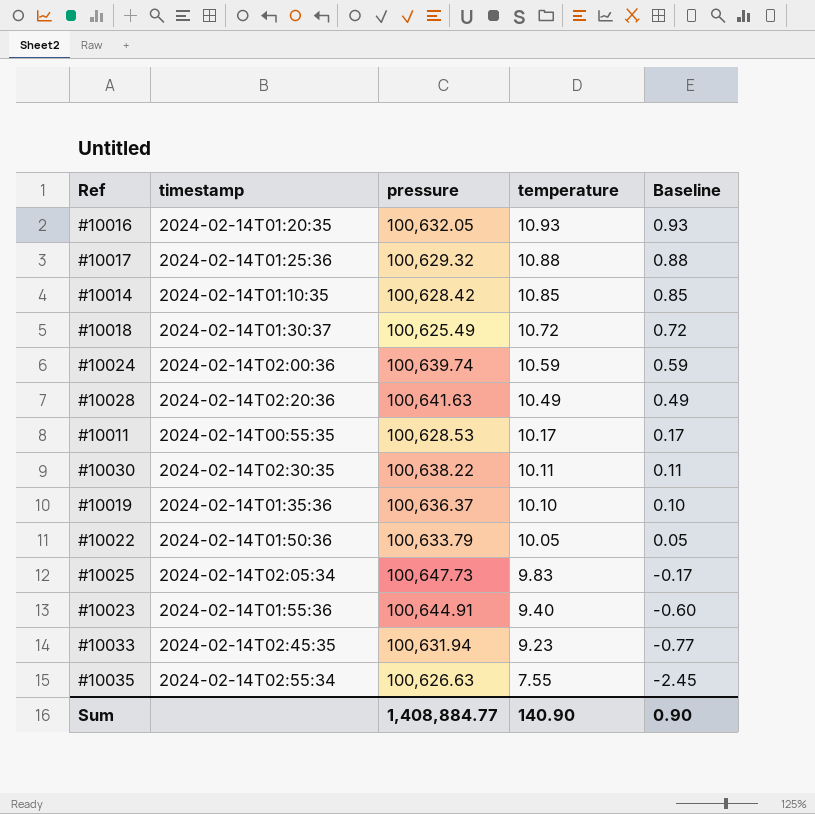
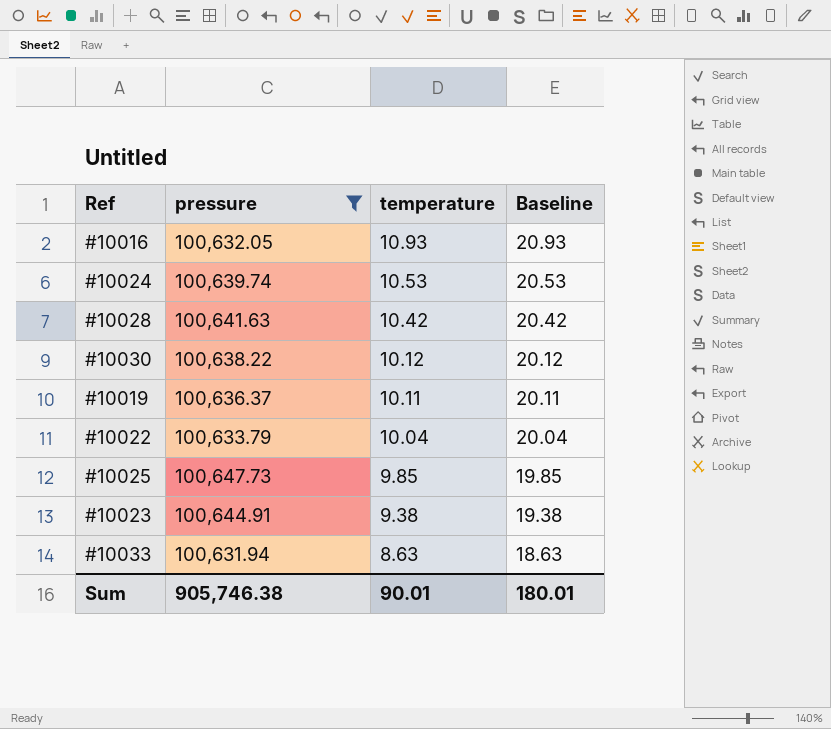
filter: none -> pressure >= 100,631.94
column timestamp | position: 2 -> none
column Baseline | formula: [temperature] - 10 -> [temperature] + 10
#10024 | temperature: 10.59 -> 10.53
#10028 | temperature: 10.49 -> 10.42
#10030 | temperature: 10.11 -> 10.12
#10019 | temperature: 10.10 -> 10.11
#10022 | temperature: 10.05 -> 10.04
#10025 | temperature: 9.83 -> 9.85
#10023 | temperature: 9.40 -> 9.38
#10033 | temperature: 9.23 -> 8.63
Sum | pressure: 1,408,884.77 -> 905,746.38
Sum | temperature: 140.90 -> 90.01
Sum | Baseline: 0.90 -> 180.01

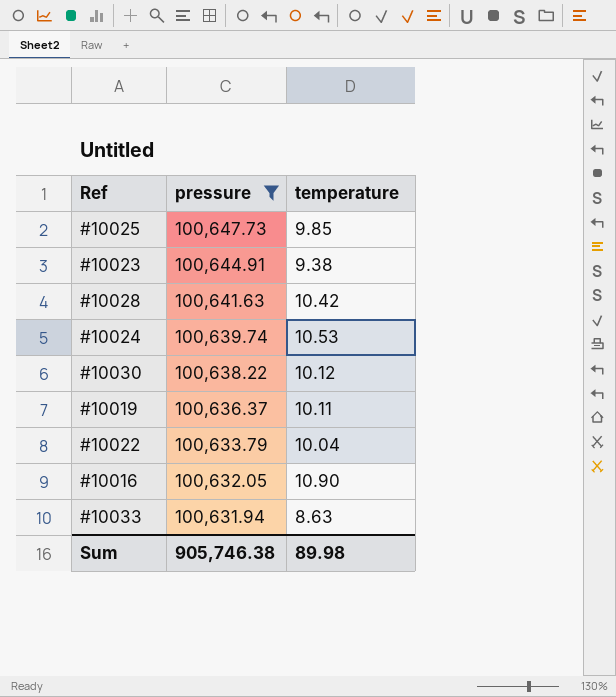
row order: temperature descending -> pressure descending
column Baseline | formula: [temperature] + 10 -> none
#10016 | temperature: 10.93 -> 10.90
Sum | temperature: 90.01 -> 89.98

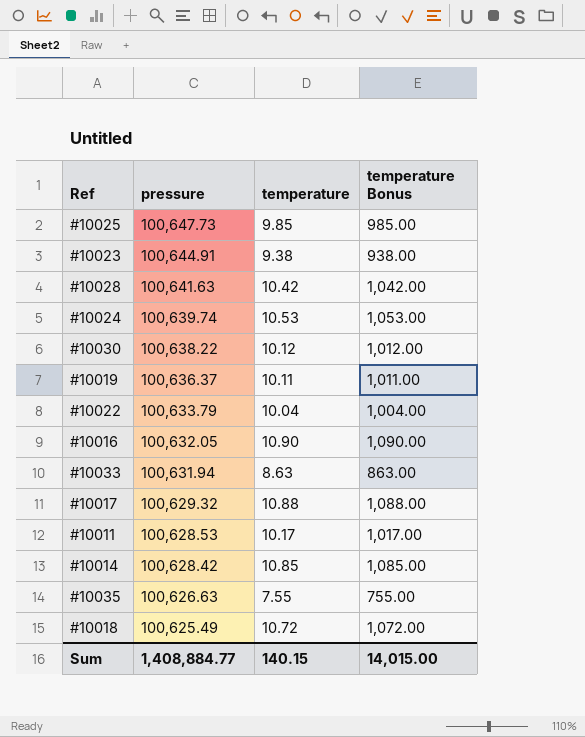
filter: pressure >= 100,631.94 -> none
column temperature Bonus | formula: none -> [temperature] * 100
Sum | pressure: 905,746.38 -> 1,408,884.77
Sum | temperature: 89.98 -> 140.15

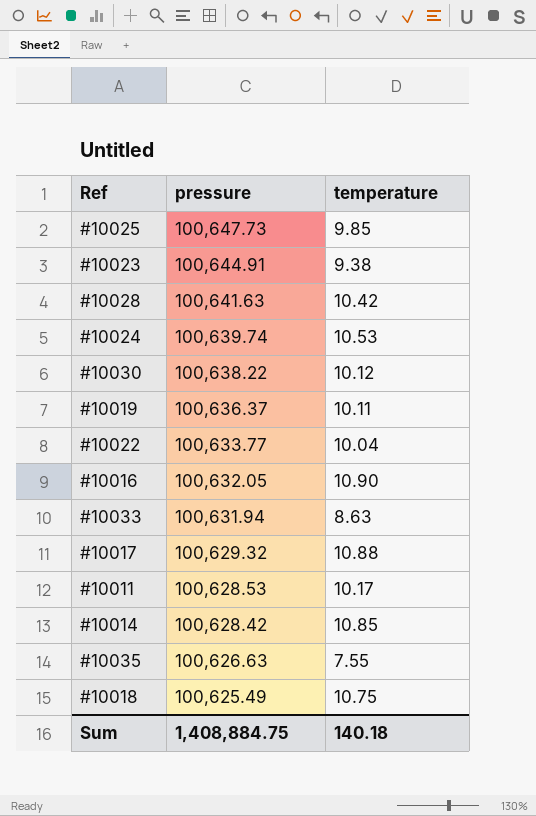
column temperature Bonus | formula: [temperature] * 100 -> none
#10022 | pressure: 100,633.79 -> 100,633.77
#10018 | temperature: 10.72 -> 10.75
Sum | pressure: 1,408,884.77 -> 1,408,884.75
Sum | temperature: 140.15 -> 140.18

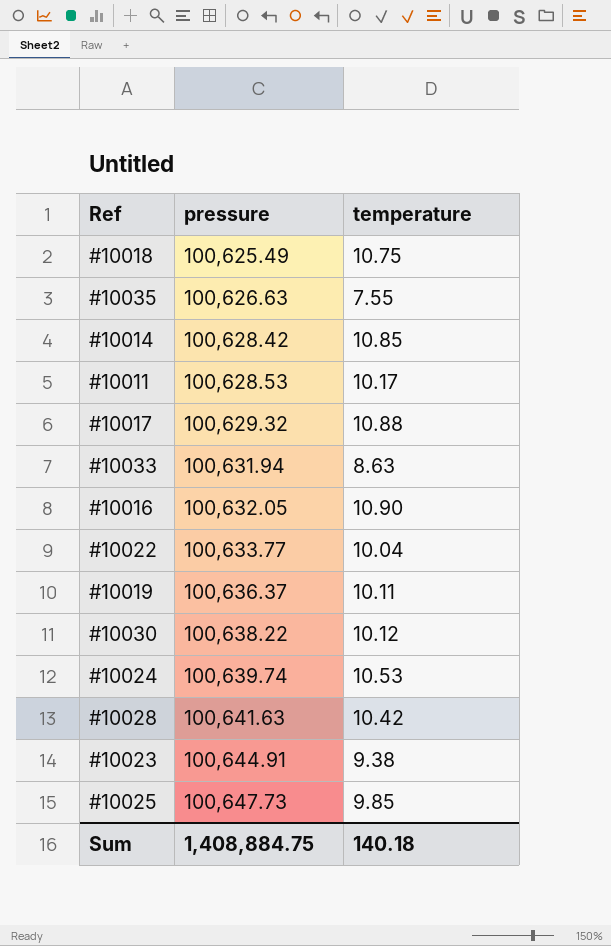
row order: pressure descending -> pressure ascending

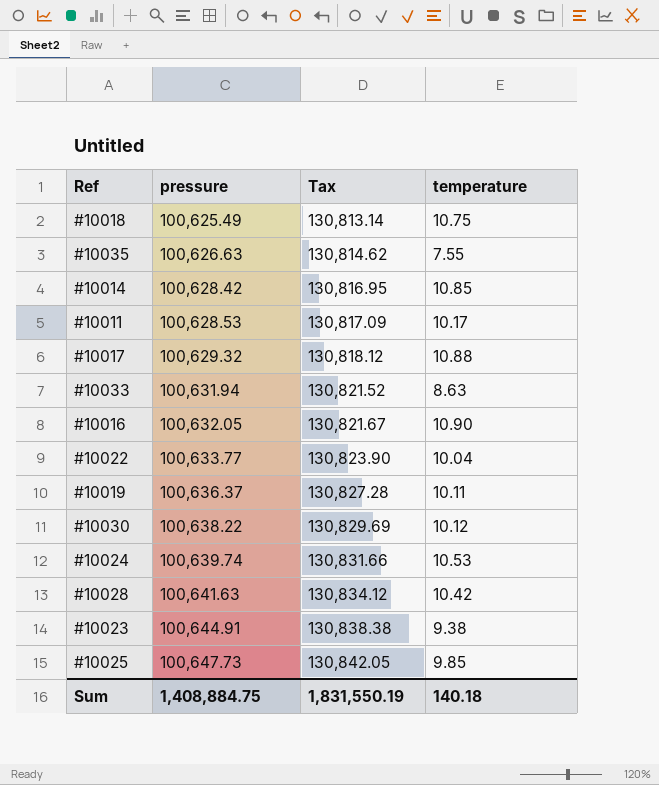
column Tax | formula: none -> [pressure] * 1.3

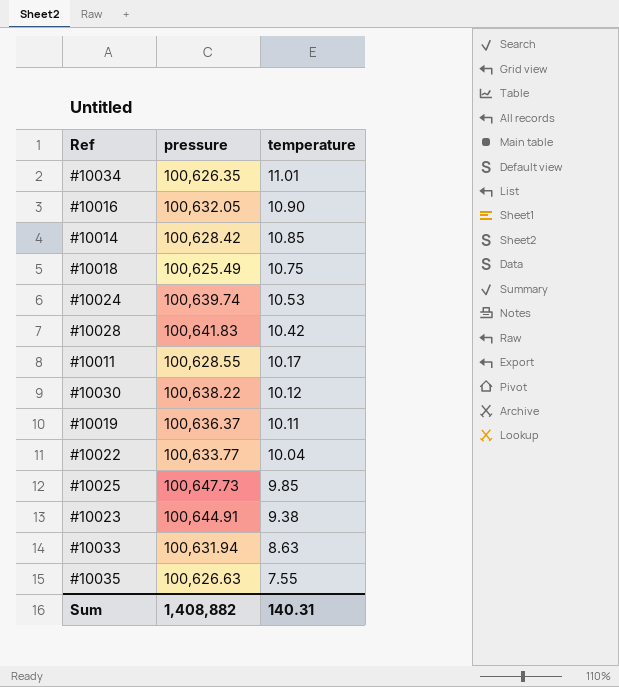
row order: pressure ascending -> temperature descending
column Tax | formula: [pressure] * 1.3 -> none
row #10017: 100,629.32 | 130,818.12 | 10.88 -> none
row #10034: none -> 100,626.35 | 11.01
#10028 | pressure: 100,641.63 -> 100,641.83
#10011 | pressure: 100,628.53 -> 100,628.55
Sum | pressure: 1,408,884.75 -> 1,408,882
Sum | temperature: 140.18 -> 140.31

